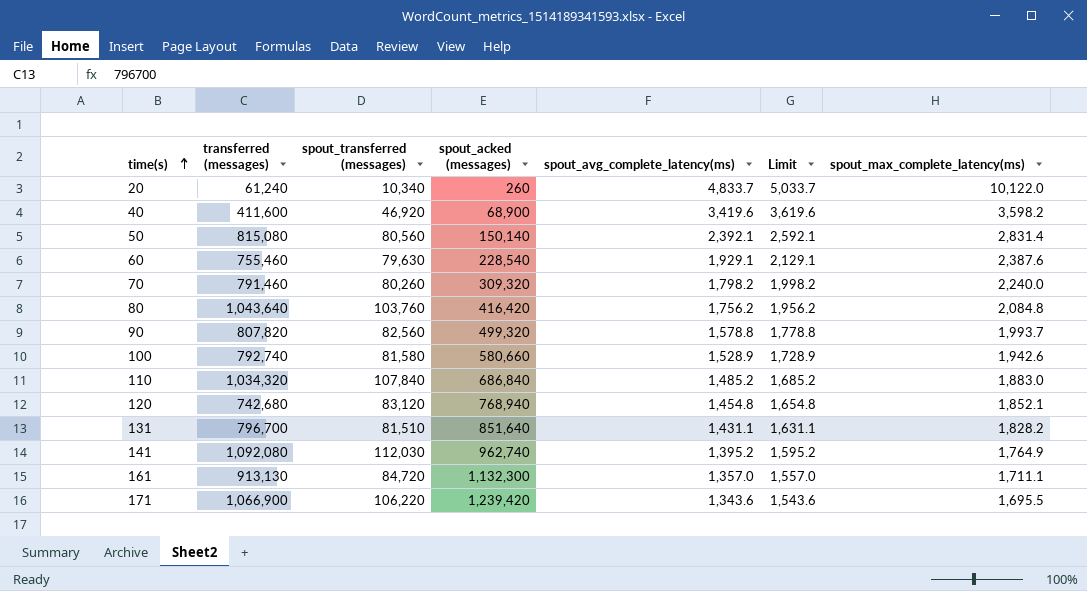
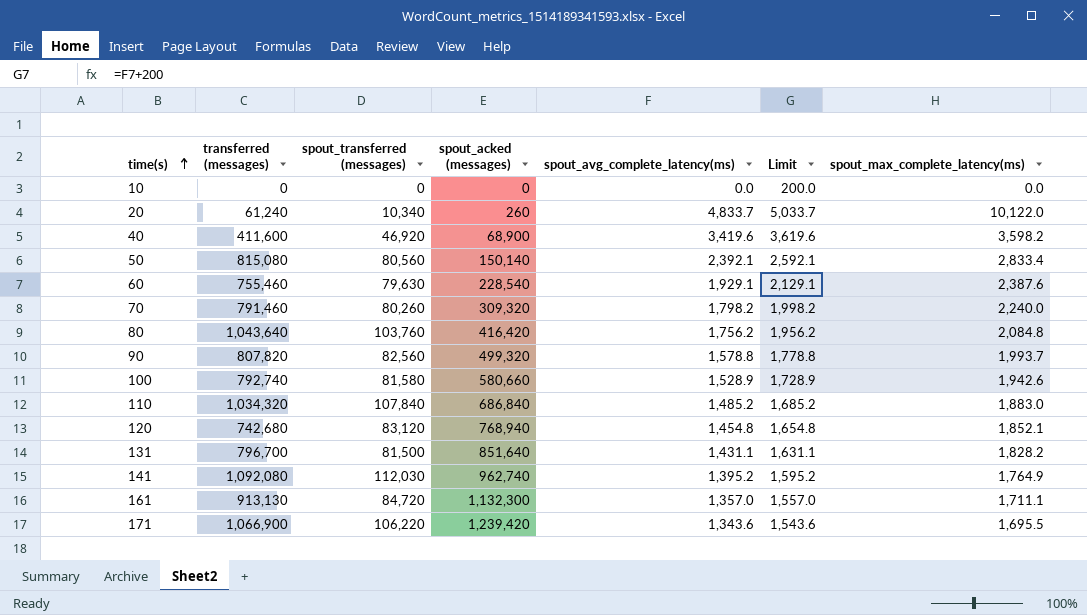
row 10: none -> 0 | 0 | 0 | 0.0 | 200.0 | 0.0
50 | spout_max_complete_latency(ms): 2,831.4 -> 2,833.4
131 | spout_transferred (messages): 81,510 -> 81,500

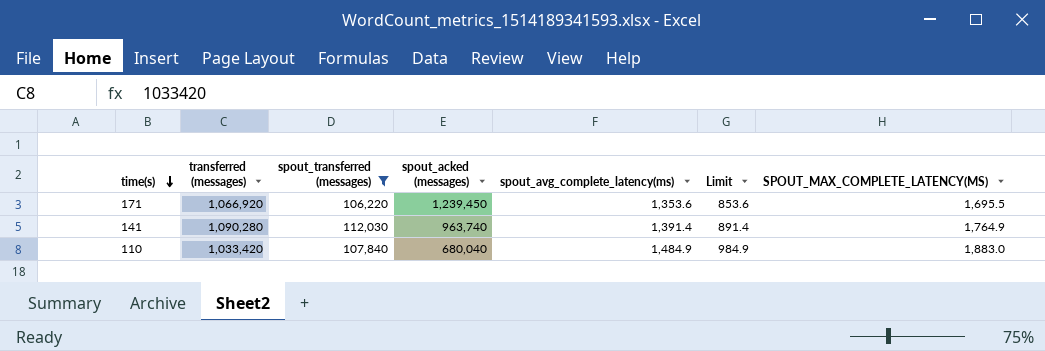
filter: none -> spout_transferred (messages) >= 106,220
row order: time(s) ascending -> time(s) descending
column Limit | formula: [spout_avg_complete_latency(ms)] + 200 -> [spout_avg_complete_latency(ms)] - 500
column name: spout_max_complete_latency(ms) -> SPOUT_MAX_COMPLETE_LATENCY(MS)
171 | transferred (messages): 1,066,900 -> 1,066,920
171 | spout_acked (messages): 1,239,420 -> 1,239,450
171 | spout_avg_complete_latency(ms): 1,343.6 -> 1,353.6
141 | transferred (messages): 1,092,080 -> 1,090,280
141 | spout_acked (messages): 962,740 -> 963,740
141 | spout_avg_complete_latency(ms): 1,395.2 -> 1,391.4
110 | transferred (messages): 1,034,320 -> 1,033,420
110 | spout_acked (messages): 686,840 -> 680,040
110 | spout_avg_complete_latency(ms): 1,485.2 -> 1,484.9

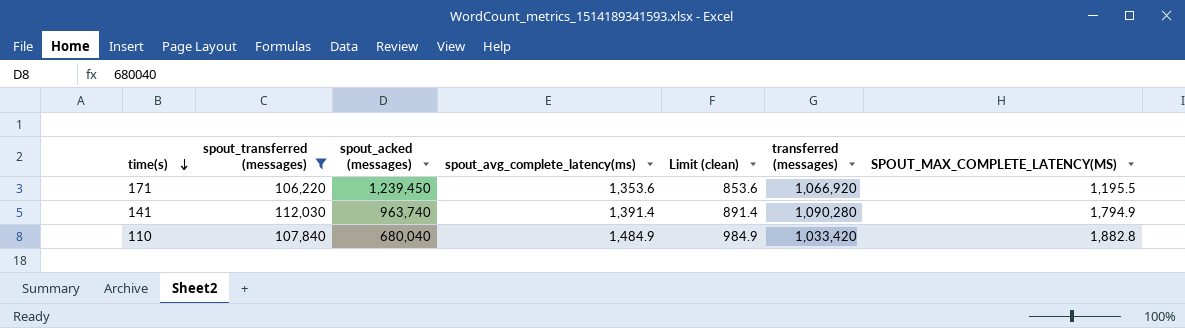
column name: Limit -> Limit (clean)
column transferred (messages) | position: 2 -> 6
171 | SPOUT_MAX_COMPLETE_LATENCY(MS): 1,695.5 -> 1,195.5
141 | SPOUT_MAX_COMPLETE_LATENCY(MS): 1,764.9 -> 1,794.9
110 | SPOUT_MAX_COMPLETE_LATENCY(MS): 1,883.0 -> 1,882.8

